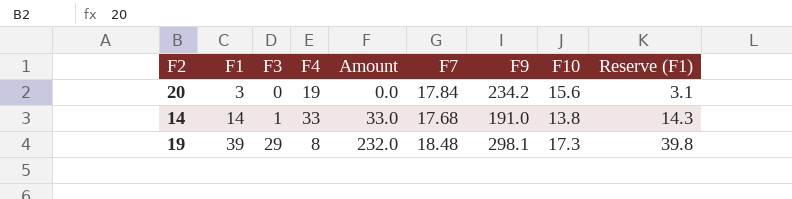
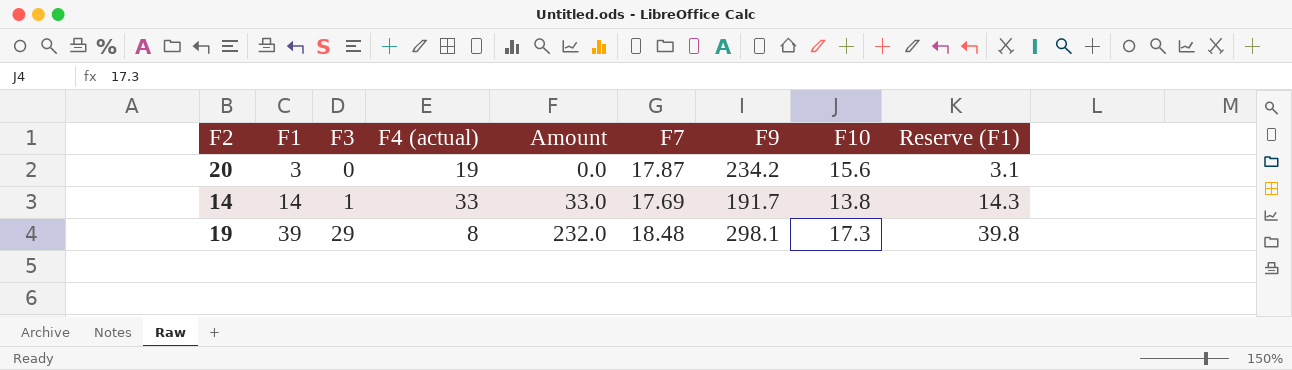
column name: F4 -> F4 (actual)
20 | F7: 17.84 -> 17.87
14 | F7: 17.68 -> 17.69
14 | F9: 191.0 -> 191.7

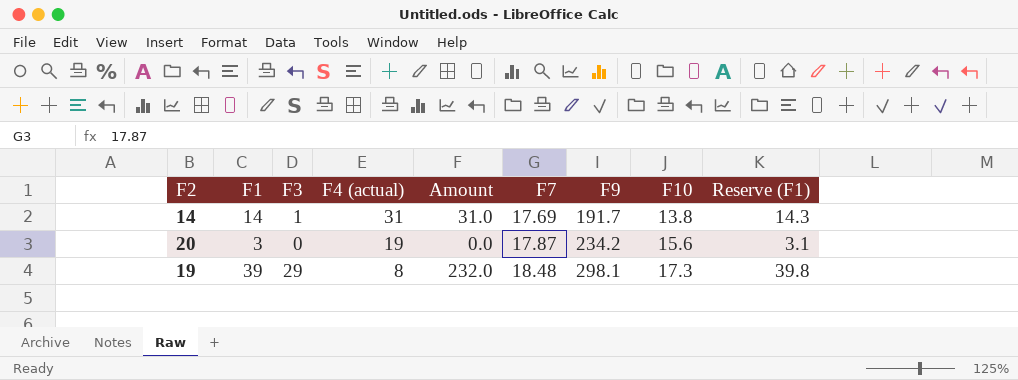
row order: F1 ascending -> F4 (actual) descending
14 | F4 (actual): 33 -> 31
14 | Amount: 33.0 -> 31.0

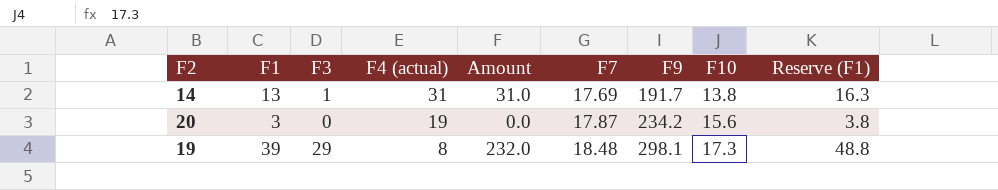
column Reserve (F1) | formula: [F1] * 1.02 -> [F1] * 1.25
14 | F1: 14 -> 13

